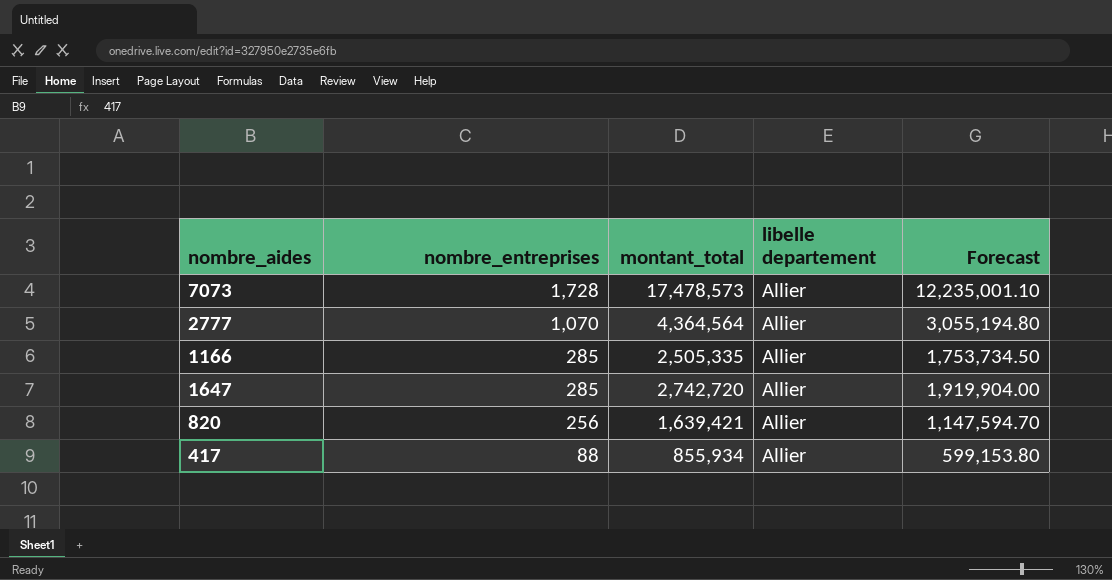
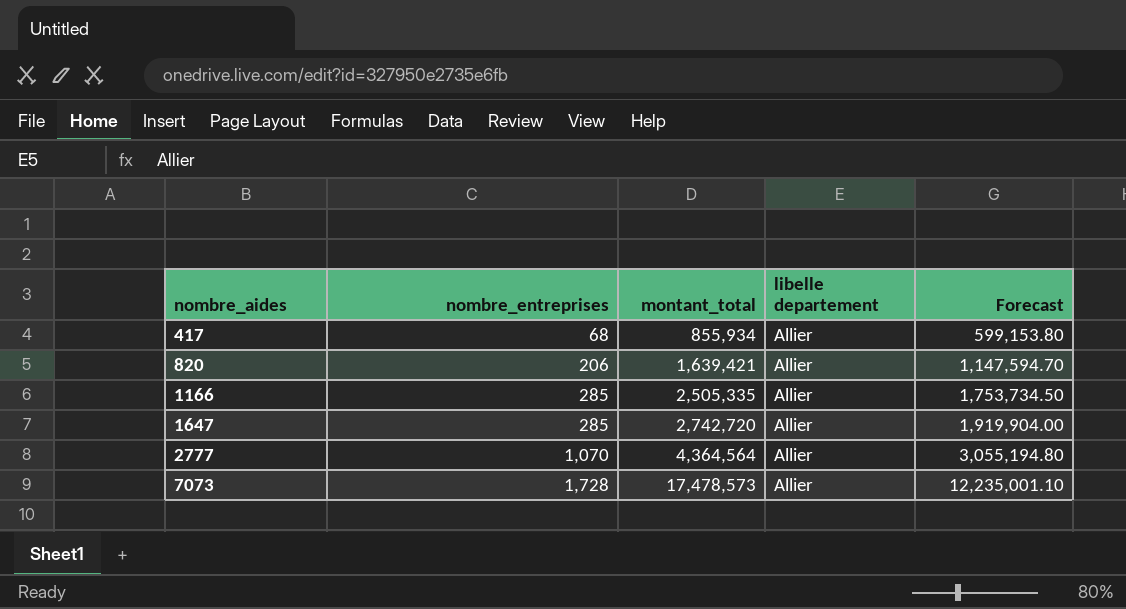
row order: nombre_entreprises descending -> nombre_aides ascending
417 | nombre_entreprises: 88 -> 68
820 | nombre_entreprises: 256 -> 206

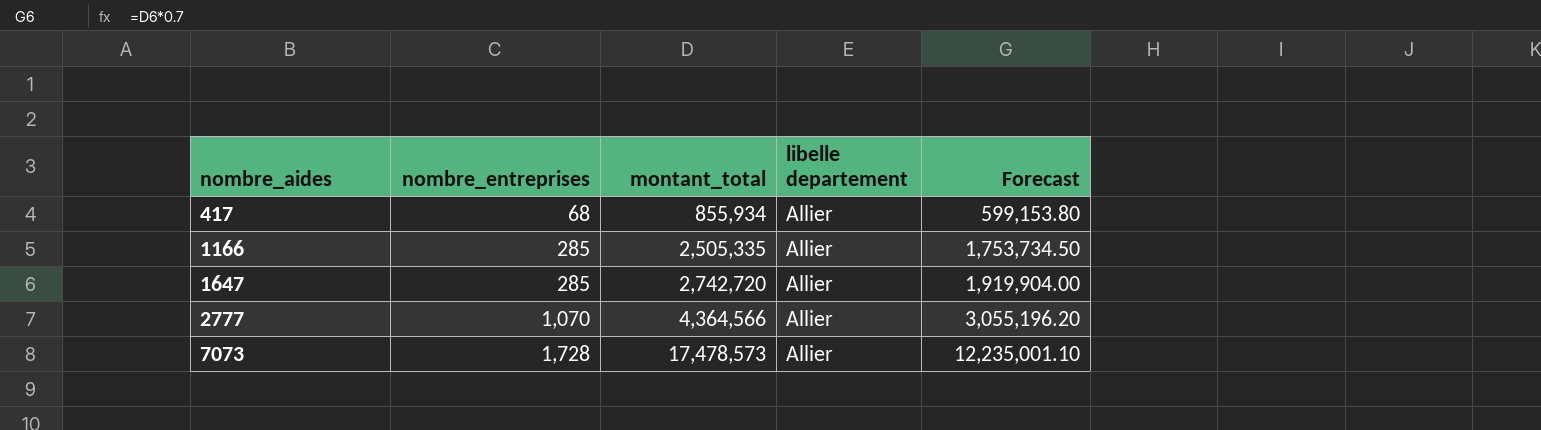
row 820: 206 | 1,639,421 | Allier | 1,147,594.70 -> none
2777 | montant_total: 4,364,564 -> 4,364,566
2777 | Forecast: 3,055,194.80 -> 3,055,196.20

